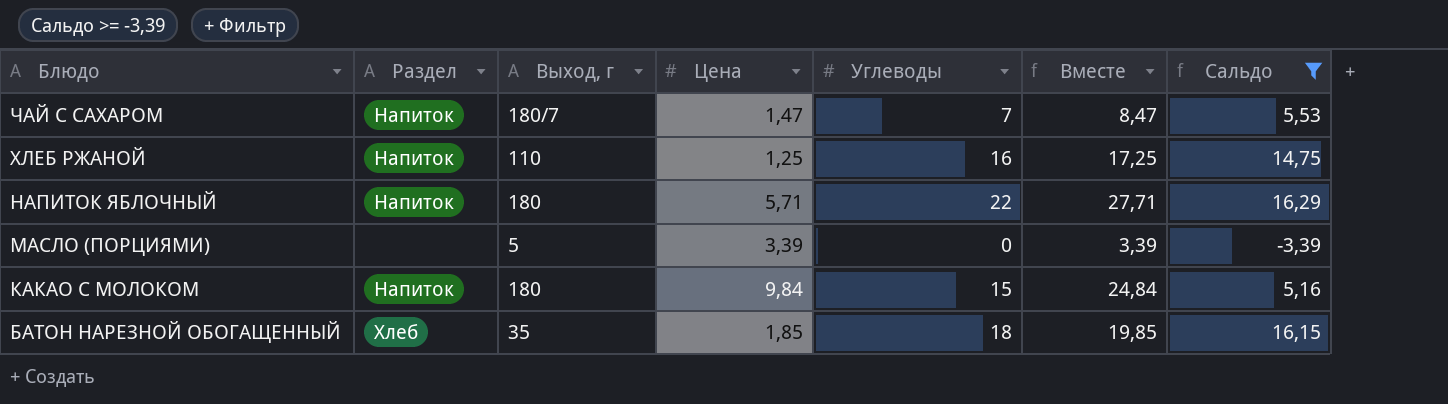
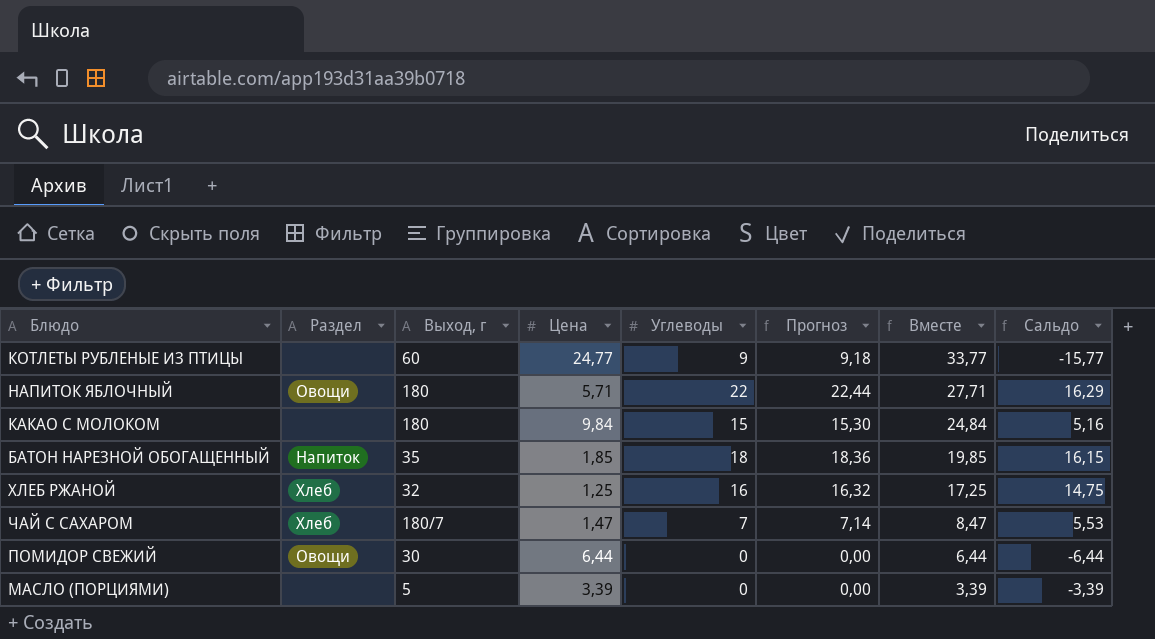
filter: Сальдо >= -3,39 -> none
row order: Блюдо descending -> Вместе descending
column Прогноз | formula: none -> [Углеводы] * 1,02
НАПИТОК ЯБЛОЧНЫЙ | Раздел: Напиток -> Овощи
КАКАО С МОЛОКОМ | Раздел: Напиток -> none
БАТОН НАРЕЗНОЙ ОБОГАЩЕННЫЙ | Раздел: Хлеб -> Напиток
ХЛЕБ РЖАНОЙ | Раздел: Напиток -> Хлеб
ХЛЕБ РЖАНОЙ | Выход, г: 110 -> 32
ЧАЙ С САХАРОМ | Раздел: Напиток -> Хлеб

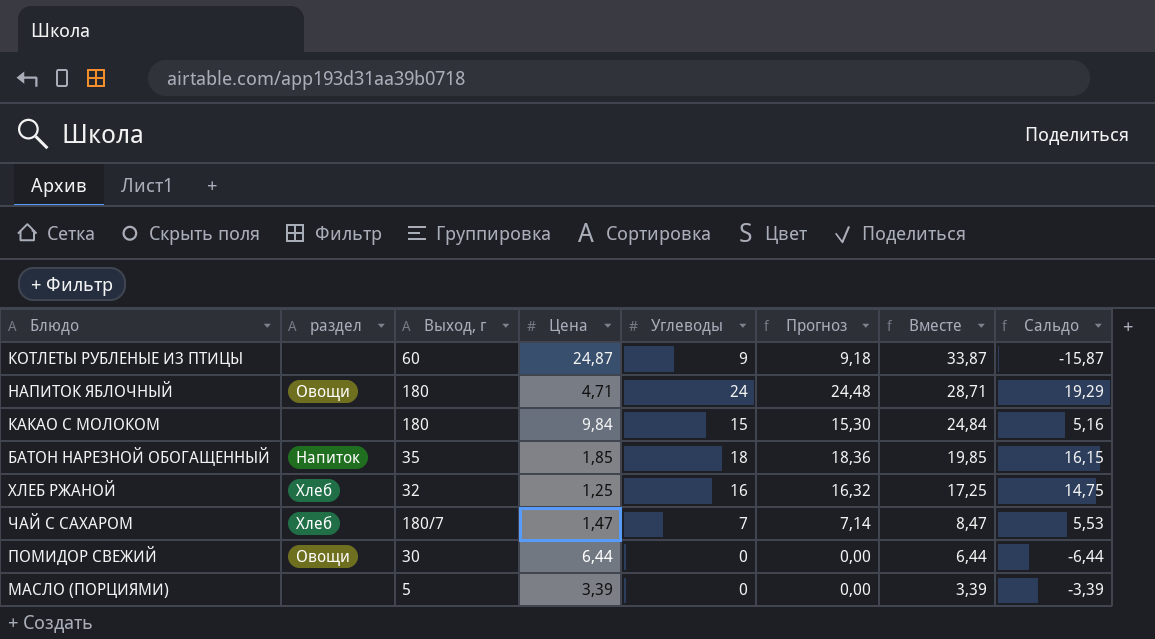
column name: Раздел -> раздел
КОТЛЕТЫ РУБЛЕНЫЕ ИЗ ПТИЦЫ | Цена: 24,77 -> 24,87
КОТЛЕТЫ РУБЛЕНЫЕ ИЗ ПТИЦЫ | Вместе: 33,77 -> 33,87
КОТЛЕТЫ РУБЛЕНЫЕ ИЗ ПТИЦЫ | Сальдо: -15,77 -> -15,87
НАПИТОК ЯБЛОЧНЫЙ | Цена: 5,71 -> 4,71
НАПИТОК ЯБЛОЧНЫЙ | Углеводы: 22 -> 24
НАПИТОК ЯБЛОЧНЫЙ | Прогноз: 22,44 -> 24,48
НАПИТОК ЯБЛОЧНЫЙ | Вместе: 27,71 -> 28,71
НАПИТОК ЯБЛОЧНЫЙ | Сальдо: 16,29 -> 19,29

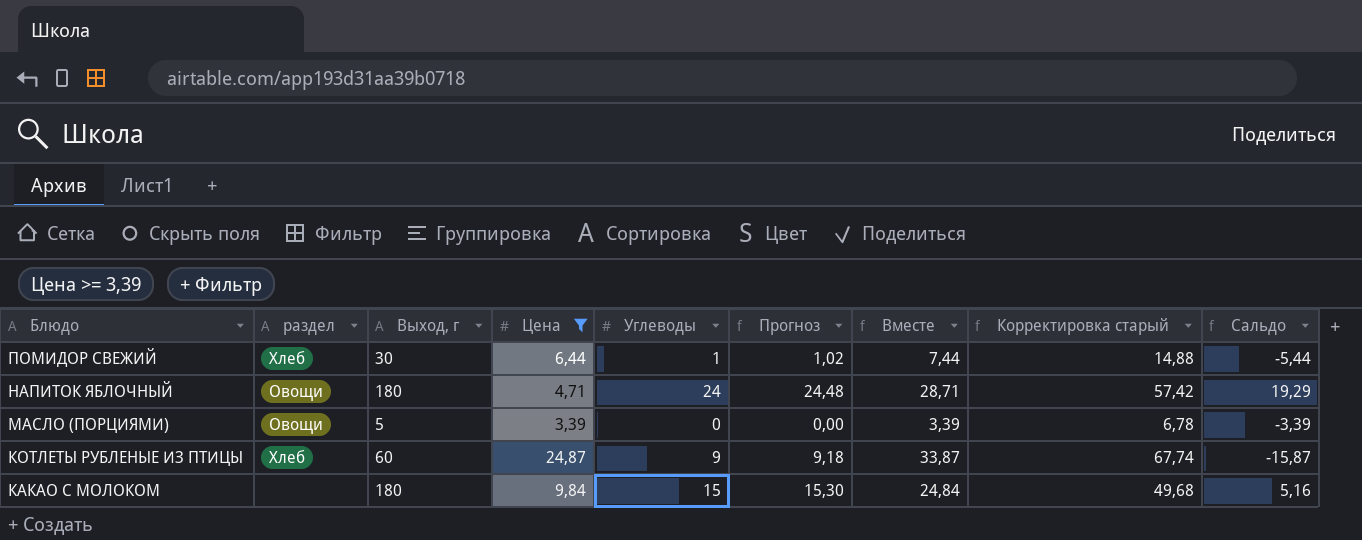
filter: none -> Цена >= 3,39
row order: Вместе descending -> Блюдо descending
column Корректировка старый | formula: none -> [Вместе] * 2
ПОМИДОР СВЕЖИЙ | раздел: Овощи -> Хлеб
ПОМИДОР СВЕЖИЙ | Углеводы: 0 -> 1
ПОМИДОР СВЕЖИЙ | Прогноз: 0,00 -> 1,02
ПОМИДОР СВЕЖИЙ | Вместе: 6,44 -> 7,44
ПОМИДОР СВЕЖИЙ | Сальдо: -6,44 -> -5,44
МАСЛО (ПОРЦИЯМИ) | раздел: none -> Овощи
КОТЛЕТЫ РУБЛЕНЫЕ ИЗ ПТИЦЫ | раздел: none -> Хлеб

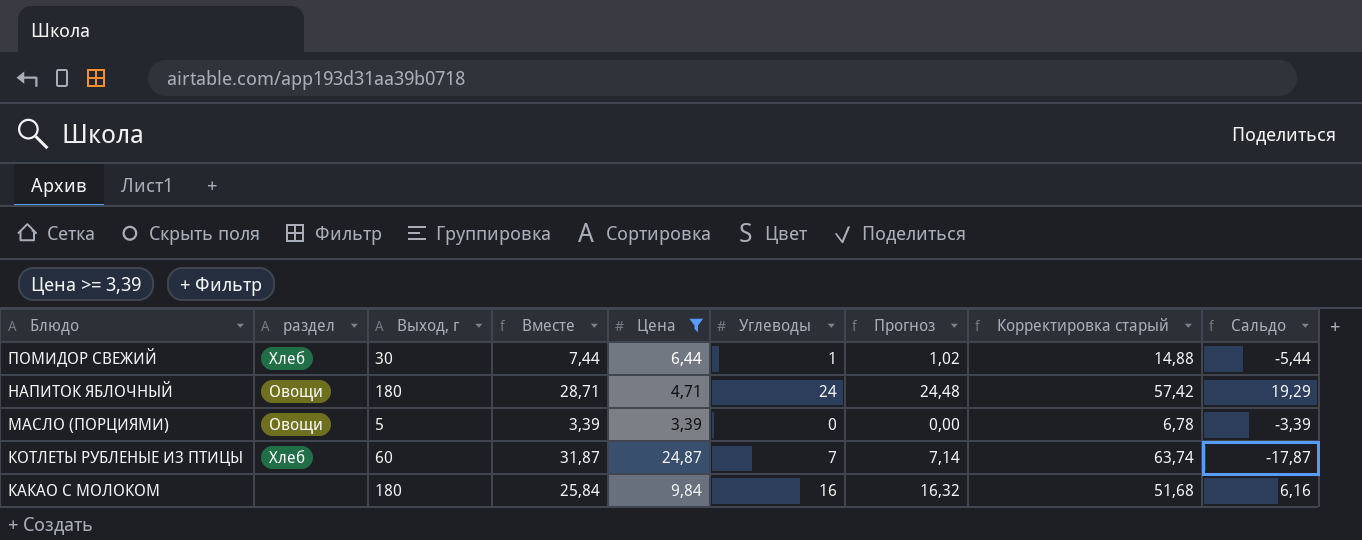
column Вместе | position: 7 -> 4
КОТЛЕТЫ РУБЛЕНЫЕ ИЗ ПТИЦЫ | Вместе: 33,87 -> 31,87
КОТЛЕТЫ РУБЛЕНЫЕ ИЗ ПТИЦЫ | Углеводы: 9 -> 7
КОТЛЕТЫ РУБЛЕНЫЕ ИЗ ПТИЦЫ | Прогноз: 9,18 -> 7,14
КОТЛЕТЫ РУБЛЕНЫЕ ИЗ ПТИЦЫ | Корректировка старый: 67,74 -> 63,74
КОТЛЕТЫ РУБЛЕНЫЕ ИЗ ПТИЦЫ | Сальдо: -15,87 -> -17,87
КАКАО С МОЛОКОМ | Вместе: 24,84 -> 25,84
КАКАО С МОЛОКОМ | Углеводы: 15 -> 16
КАКАО С МОЛОКОМ | Прогноз: 15,30 -> 16,32
КАКАО С МОЛОКОМ | Корректировка старый: 49,68 -> 51,68
КАКАО С МОЛОКОМ | Сальдо: 5,16 -> 6,16

